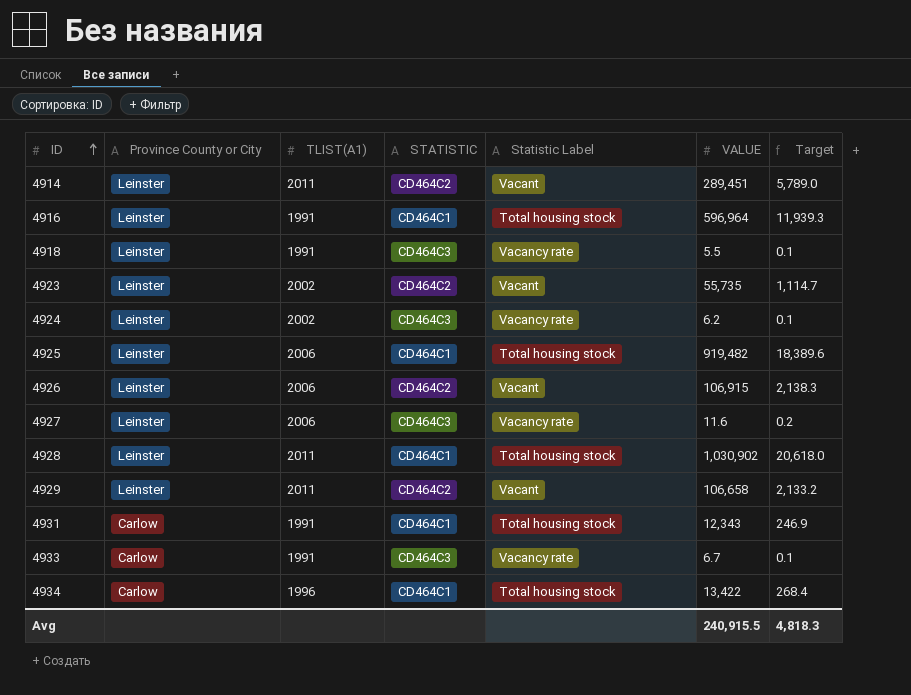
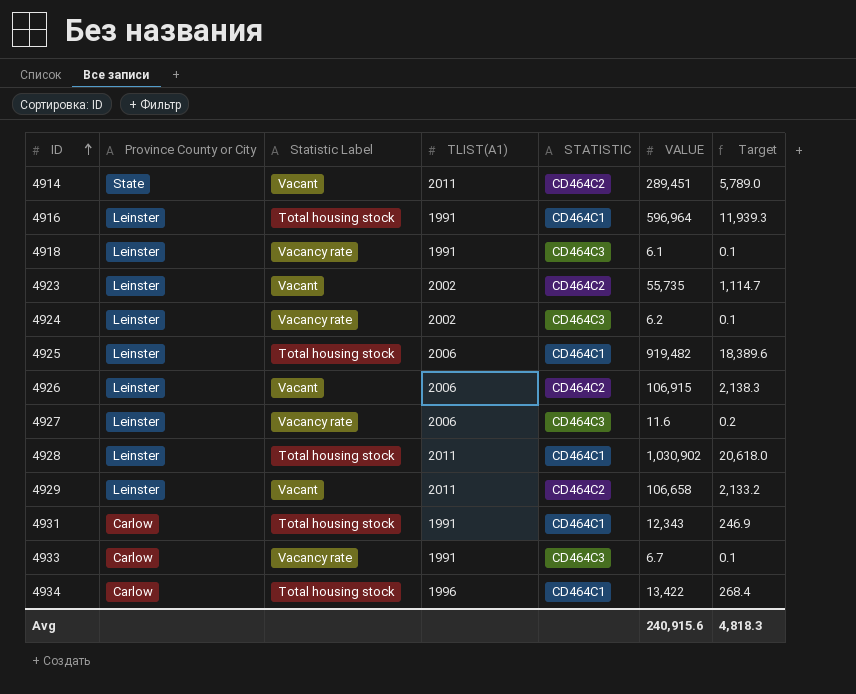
column Statistic Label | position: 5 -> 3
4914 | Province County or City: Leinster -> State
4918 | VALUE: 5.5 -> 6.1
Avg | VALUE: 240,915.5 -> 240,915.6

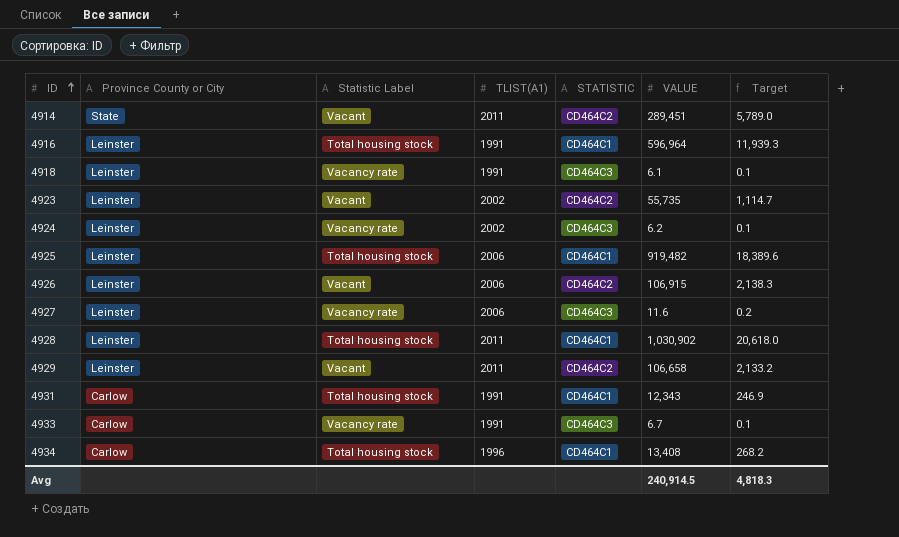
4934 | VALUE: 13,422 -> 13,408
4934 | Target: 268.4 -> 268.2
Avg | VALUE: 240,915.6 -> 240,914.5

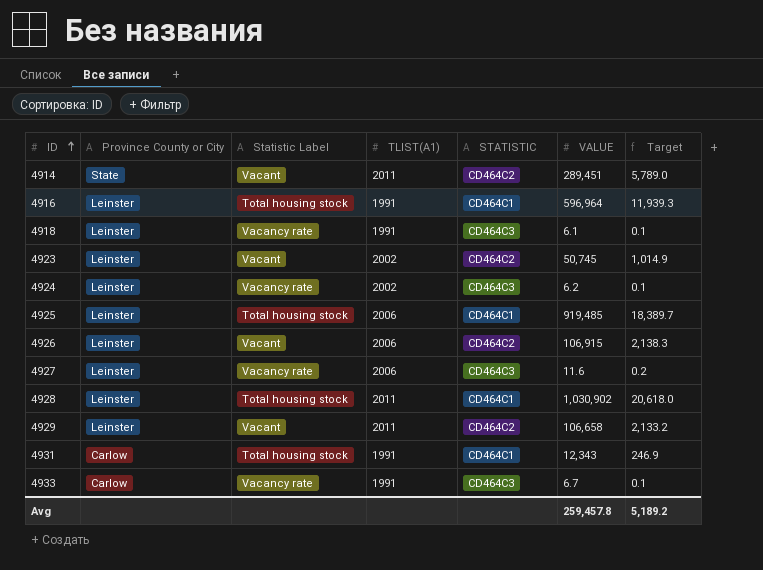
row 4934: Carlow | Total housing stock | 1996 | CD464C1 | 13,408 | 268.2 -> none
4923 | VALUE: 55,735 -> 50,745
4923 | Target: 1,114.7 -> 1,014.9
4925 | VALUE: 919,482 -> 919,485
4925 | Target: 18,389.6 -> 18,389.7
Avg | VALUE: 240,914.5 -> 259,457.8
Avg | Target: 4,818.3 -> 5,189.2

